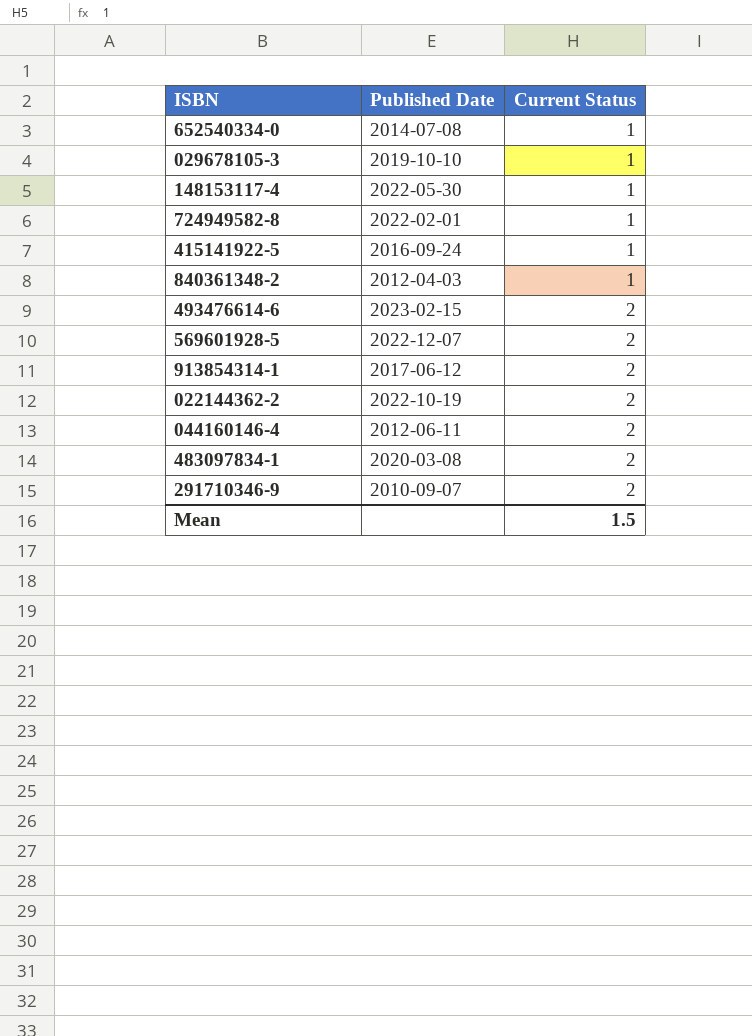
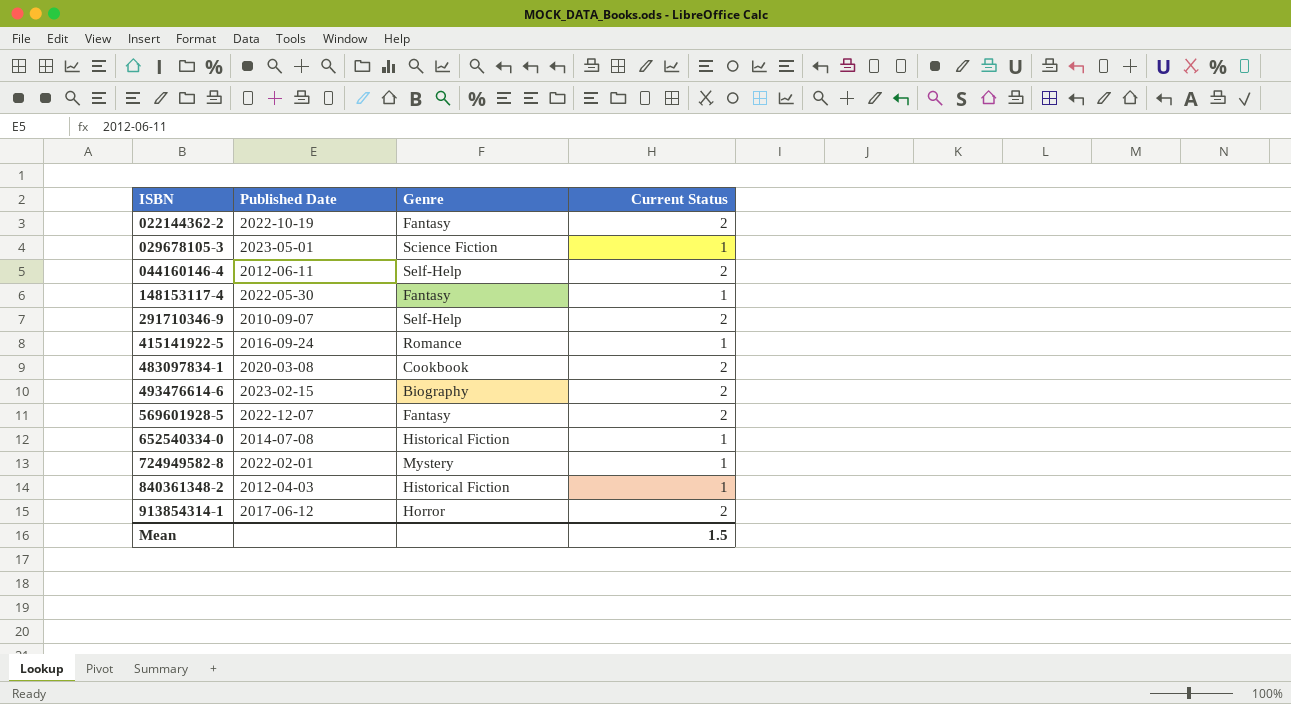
row order: Current Status ascending -> ISBN ascending
column Genre | position: none -> 3
029678105-3 | Published Date: 2019-10-10 -> 2023-05-01

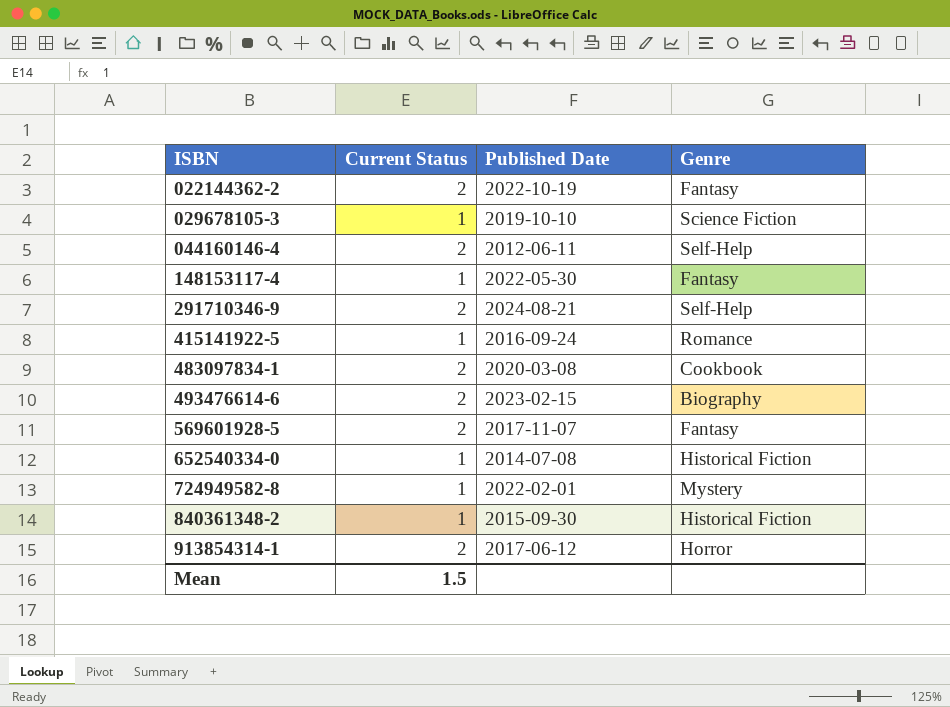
column Current Status | position: 4 -> 2
029678105-3 | Published Date: 2023-05-01 -> 2019-10-10
291710346-9 | Published Date: 2010-09-07 -> 2024-08-21
569601928-5 | Published Date: 2022-12-07 -> 2017-11-07
840361348-2 | Published Date: 2012-04-03 -> 2015-09-30

